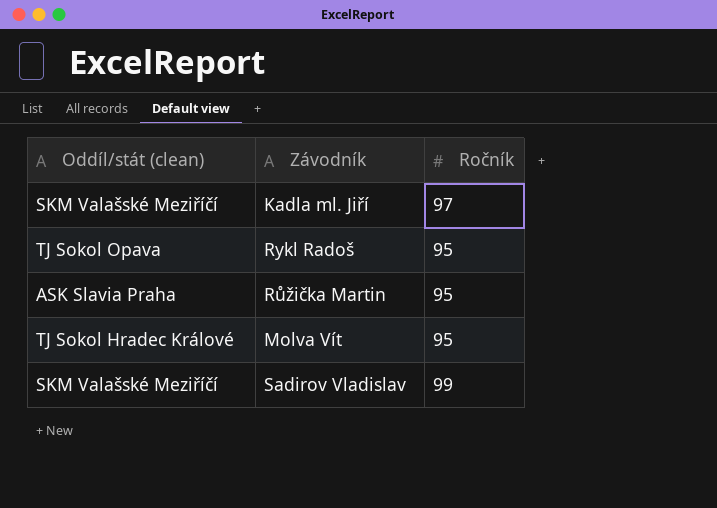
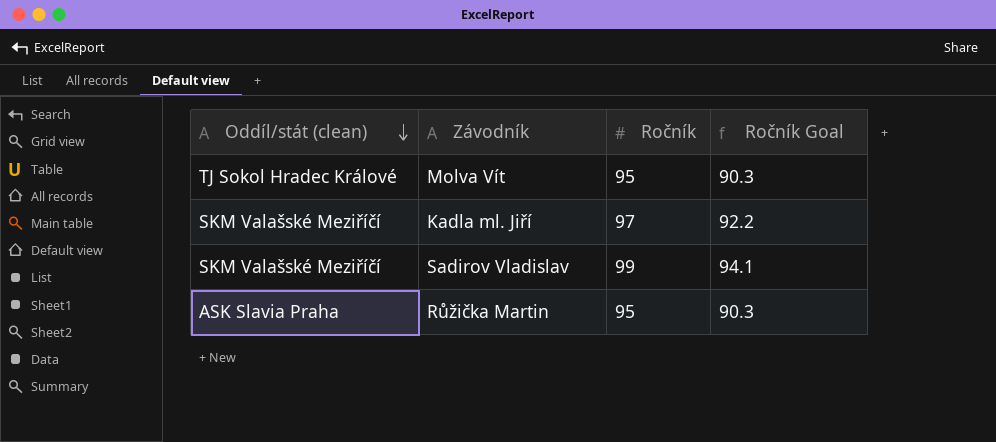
row order: none -> Oddíl/stát (clean) descending
column Ročník Goal | formula: none -> [Ročník] * 0.95
row Rykl Radoš: TJ Sokol Opava | 95 -> none

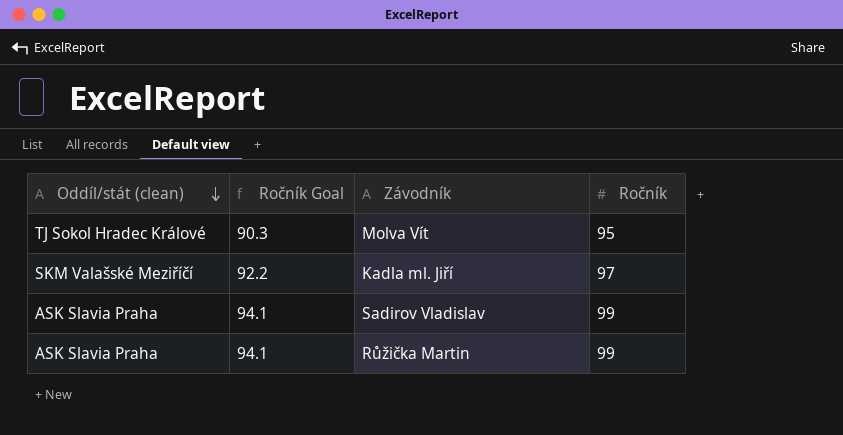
column Ročník Goal | position: 4 -> 2
Sadirov Vladislav | Oddíl/stát (clean): SKM Valašské Meziříčí -> ASK Slavia Praha
Růžička Martin | Ročník Goal: 90.3 -> 94.1
Růžička Martin | Ročník: 95 -> 99

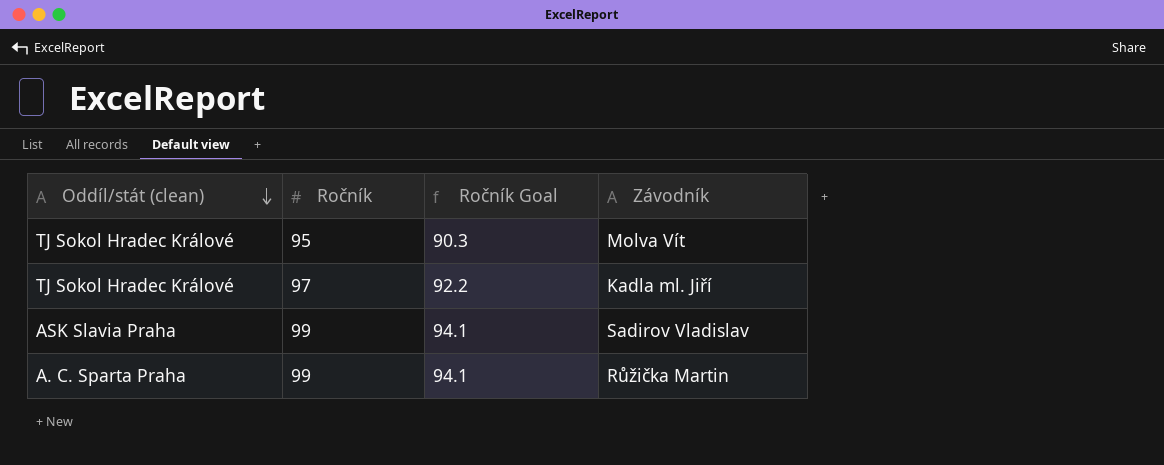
column Ročník | position: 4 -> 2
Kadla ml. Jiří | Oddíl/stát (clean): SKM Valašské Meziříčí -> TJ Sokol Hradec Králové
Růžička Martin | Oddíl/stát (clean): ASK Slavia Praha -> A. C. Sparta Praha

